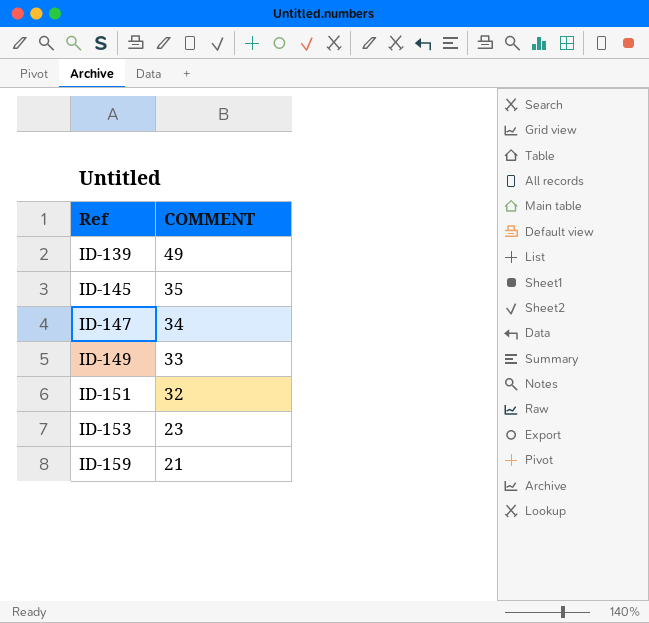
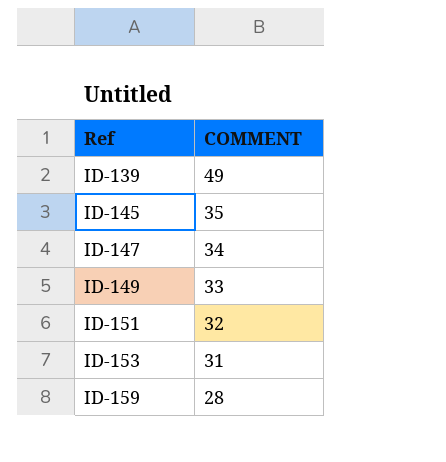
ID-153 | COMMENT: 23 -> 31
ID-159 | COMMENT: 21 -> 28

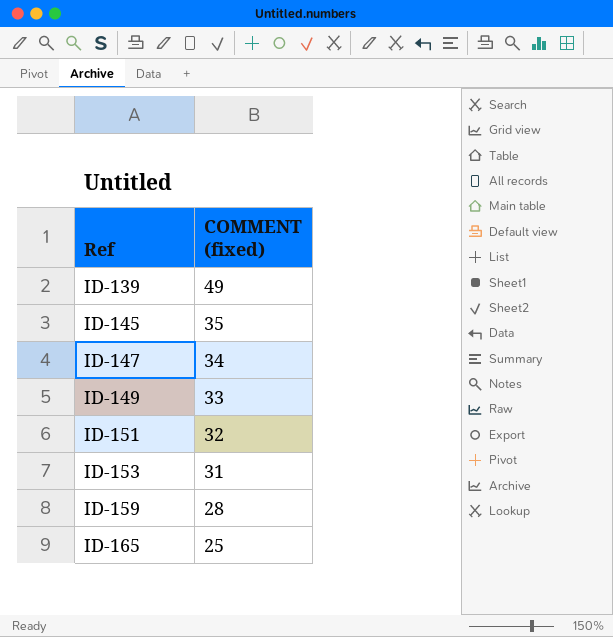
column name: COMMENT -> COMMENT (fixed)
row ID-165: none -> 25

